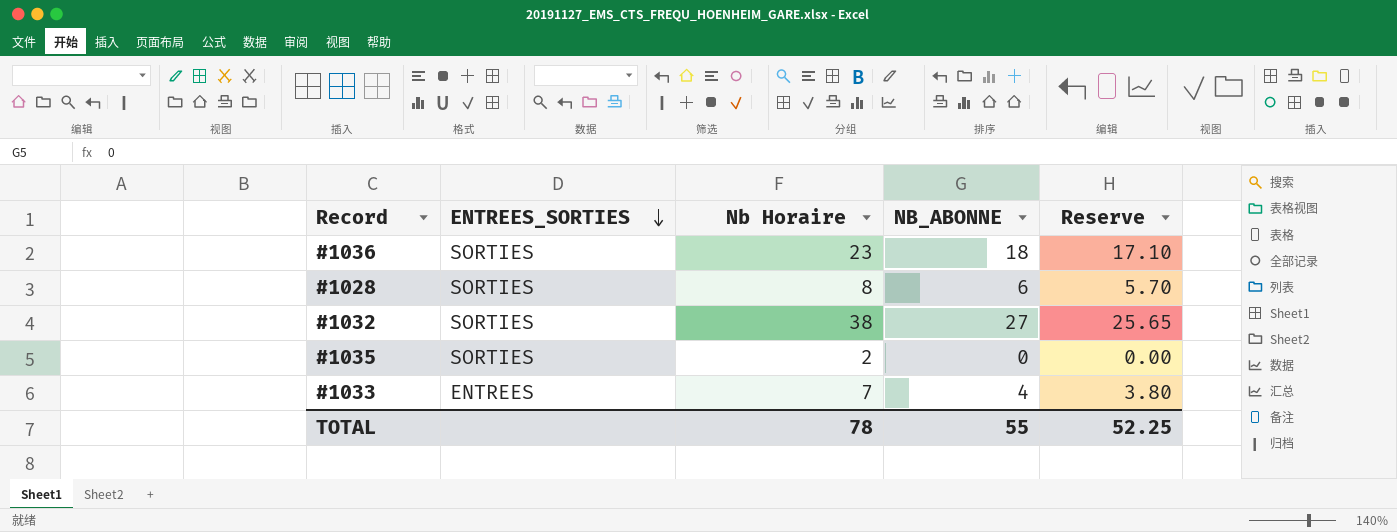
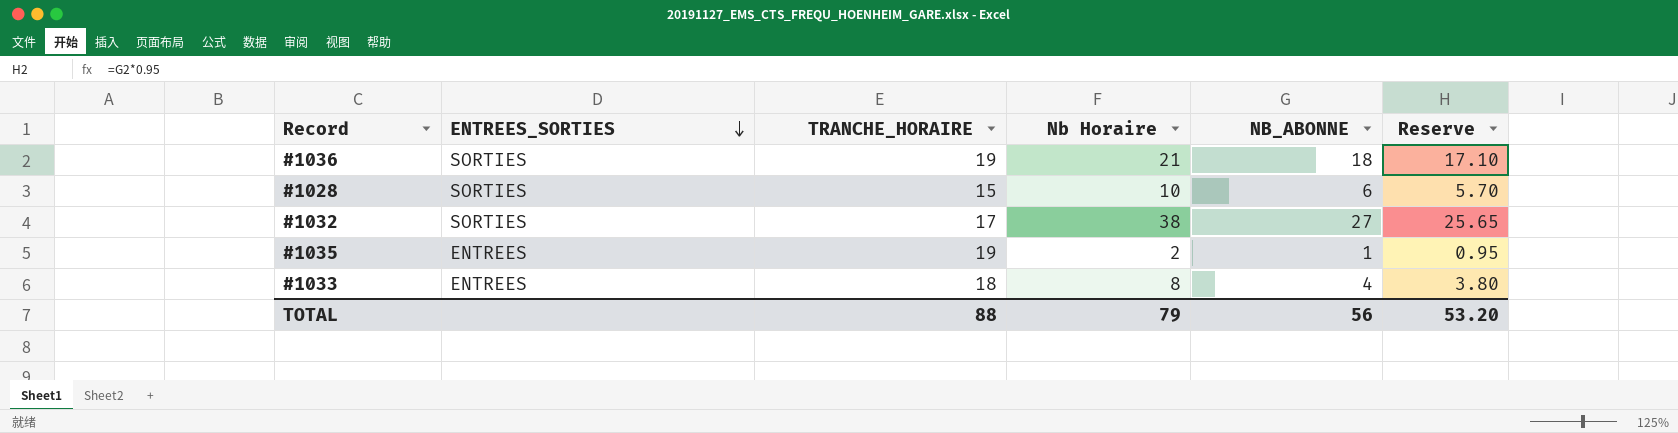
column TRANCHE_HORAIRE | position: none -> 3
#1036 | Nb Horaire: 23 -> 21
#1028 | Nb Horaire: 8 -> 10
#1035 | ENTREES_SORTIES: SORTIES -> ENTREES
#1035 | NB_ABONNE: 0 -> 1
#1035 | Reserve: 0.00 -> 0.95
#1033 | Nb Horaire: 7 -> 8
TOTAL | Nb Horaire: 78 -> 79
TOTAL | NB_ABONNE: 55 -> 56
TOTAL | Reserve: 52.25 -> 53.20

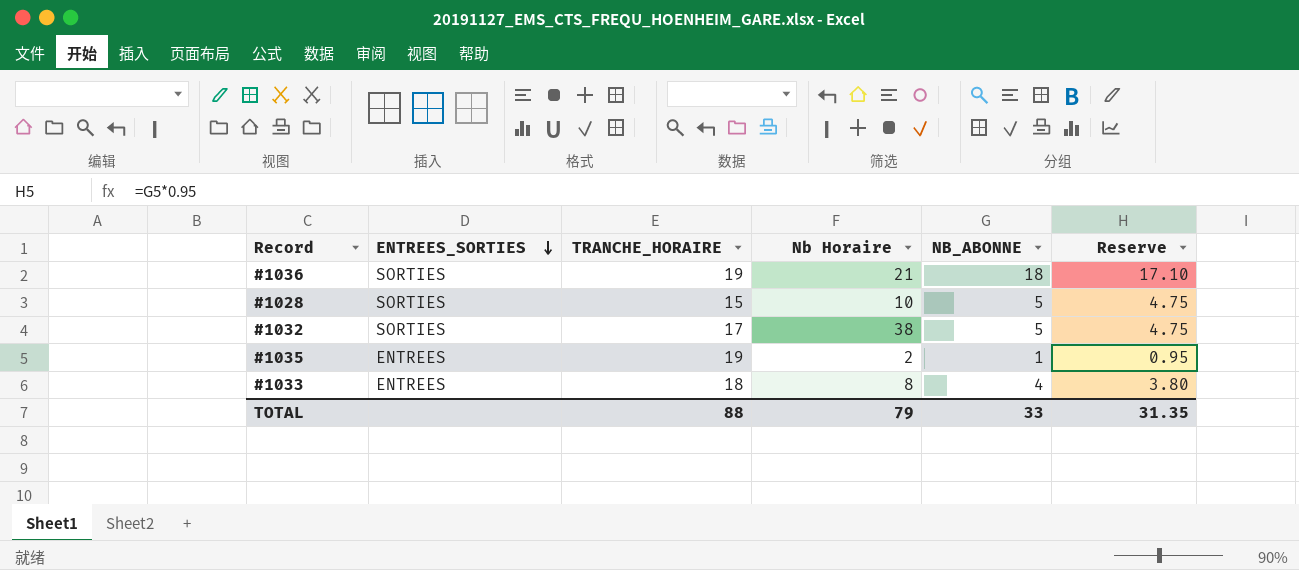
#1028 | NB_ABONNE: 6 -> 5
#1028 | Reserve: 5.70 -> 4.75
#1032 | NB_ABONNE: 27 -> 5
#1032 | Reserve: 25.65 -> 4.75
TOTAL | NB_ABONNE: 56 -> 33
TOTAL | Reserve: 53.20 -> 31.35

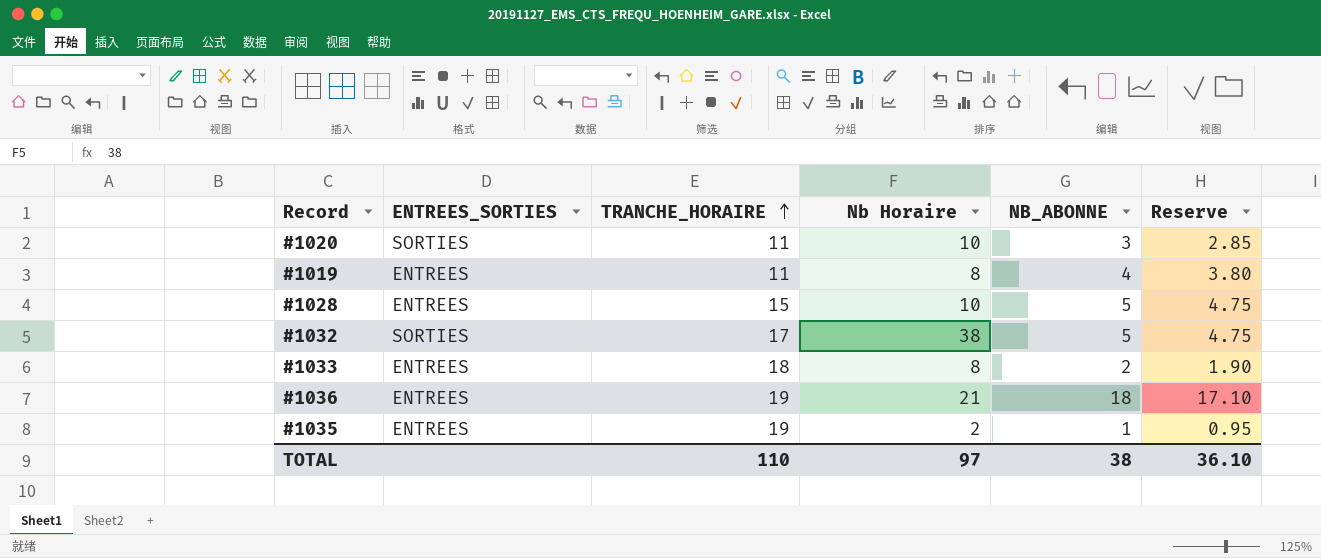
row order: ENTREES_SORTIES descending -> TRANCHE_HORAIRE ascending
row #1020: none -> SORTIES | 11 | 10 | 3 | 2.85
row #1019: none -> ENTREES | 11 | 8 | 4 | 3.80
#1028 | ENTREES_SORTIES: SORTIES -> ENTREES
#1033 | NB_ABONNE: 4 -> 2
#1033 | Reserve: 3.80 -> 1.90
#1036 | ENTREES_SORTIES: SORTIES -> ENTREES
TOTAL | TRANCHE_HORAIRE: 88 -> 110
TOTAL | Nb Horaire: 79 -> 97
TOTAL | NB_ABONNE: 33 -> 38
TOTAL | Reserve: 31.35 -> 36.10

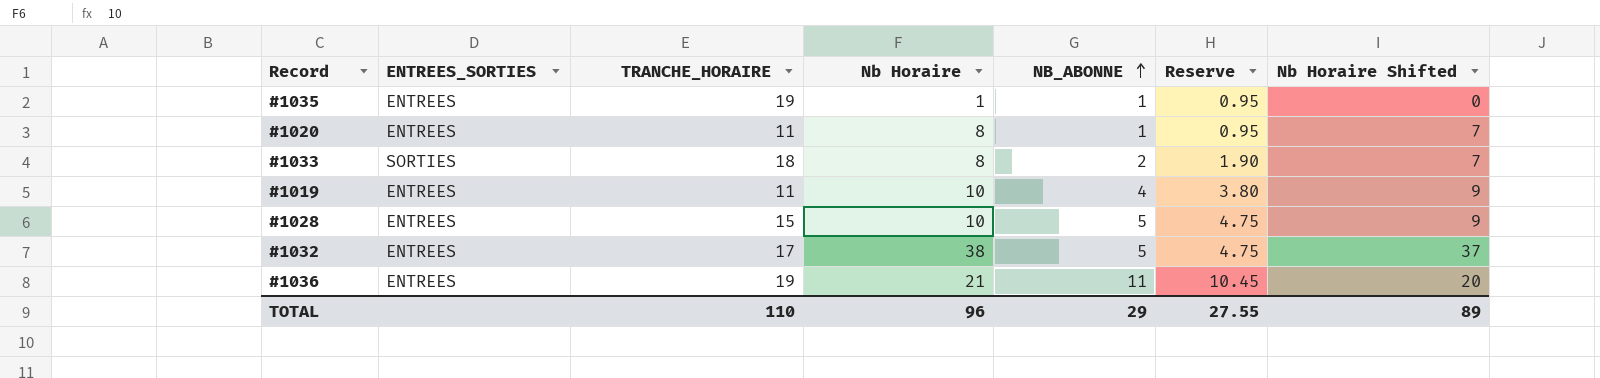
row order: TRANCHE_HORAIRE ascending -> NB_ABONNE ascending
column Nb Horaire Shifted | formula: none -> [Nb Horaire] - 1
#1035 | Nb Horaire: 2 -> 1
#1020 | ENTREES_SORTIES: SORTIES -> ENTREES
#1020 | Nb Horaire: 10 -> 8
#1020 | NB_ABONNE: 3 -> 1
#1020 | Reserve: 2.85 -> 0.95
#1033 | ENTREES_SORTIES: ENTREES -> SORTIES
#1019 | Nb Horaire: 8 -> 10
#1032 | ENTREES_SORTIES: SORTIES -> ENTREES
#1036 | NB_ABONNE: 18 -> 11
#1036 | Reserve: 17.10 -> 10.45
TOTAL | Nb Horaire: 97 -> 96
TOTAL | NB_ABONNE: 38 -> 29
TOTAL | Reserve: 36.10 -> 27.55

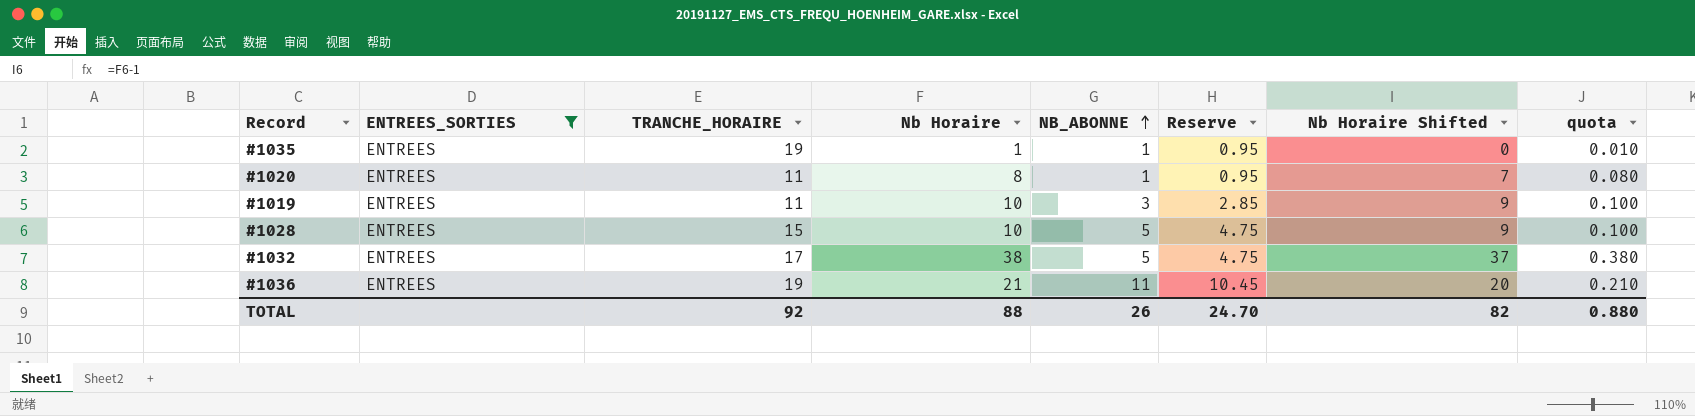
filter: none -> ENTREES_SORTIES = ENTREES
column quota | formula: none -> [Nb Horaire] * 0.01
#1019 | NB_ABONNE: 4 -> 3
#1019 | Reserve: 3.80 -> 2.85
TOTAL | TRANCHE_HORAIRE: 110 -> 92
TOTAL | Nb Horaire: 96 -> 88
TOTAL | NB_ABONNE: 29 -> 26
TOTAL | Reserve: 27.55 -> 24.70
TOTAL | Nb Horaire Shifted: 89 -> 82

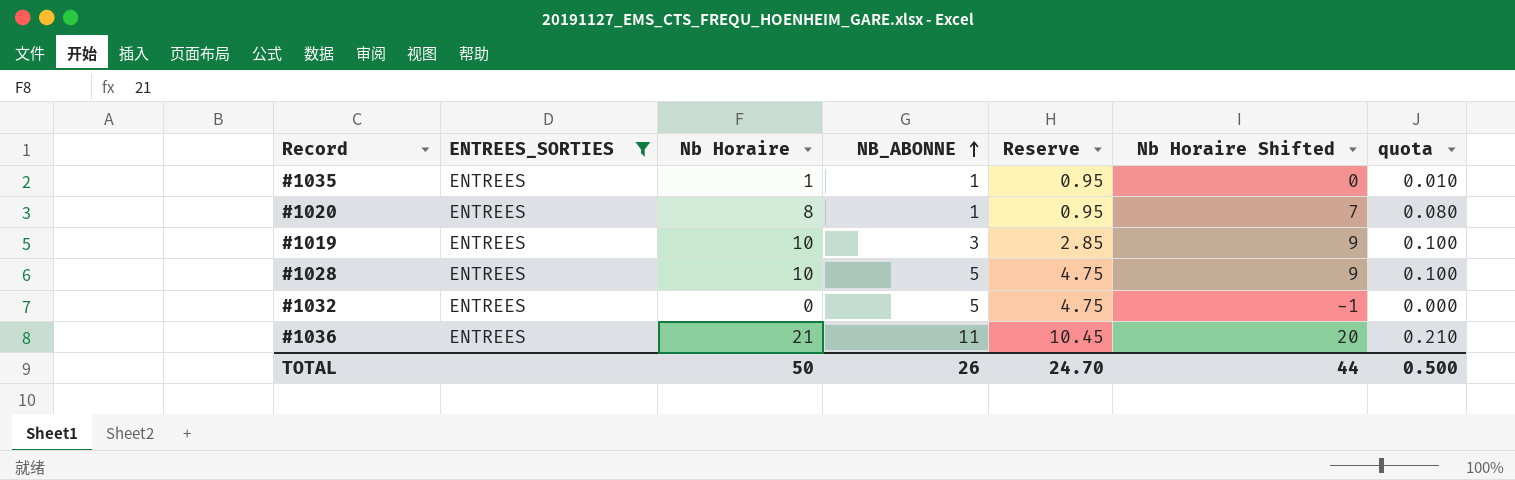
column TRANCHE_HORAIRE | position: 3 -> none
#1032 | Nb Horaire: 38 -> 0
#1032 | Nb Horaire Shifted: 37 -> -1
#1032 | quota: 0.380 -> 0.000
TOTAL | Nb Horaire: 88 -> 50
TOTAL | Nb Horaire Shifted: 82 -> 44
TOTAL | quota: 0.880 -> 0.500

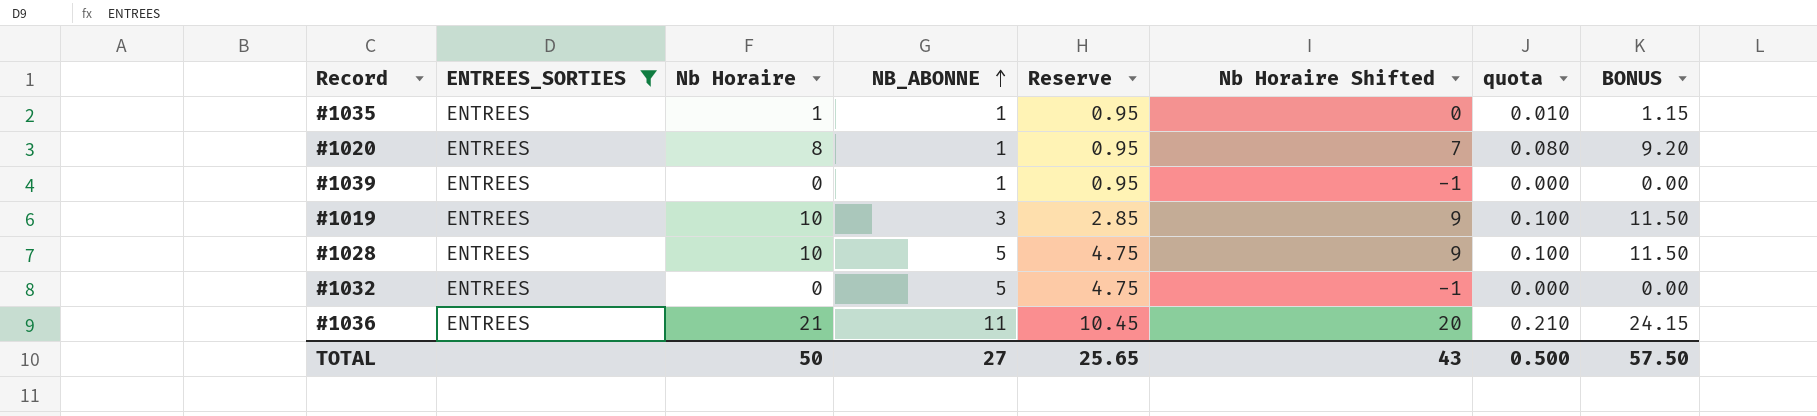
column BONUS | formula: none -> [Nb Horaire] * 1.15
row #1039: none -> ENTREES | 0 | 1 | 0.95 | -1 | 0.000 | 0.00
TOTAL | NB_ABONNE: 26 -> 27
TOTAL | Reserve: 24.70 -> 25.65
TOTAL | Nb Horaire Shifted: 44 -> 43

